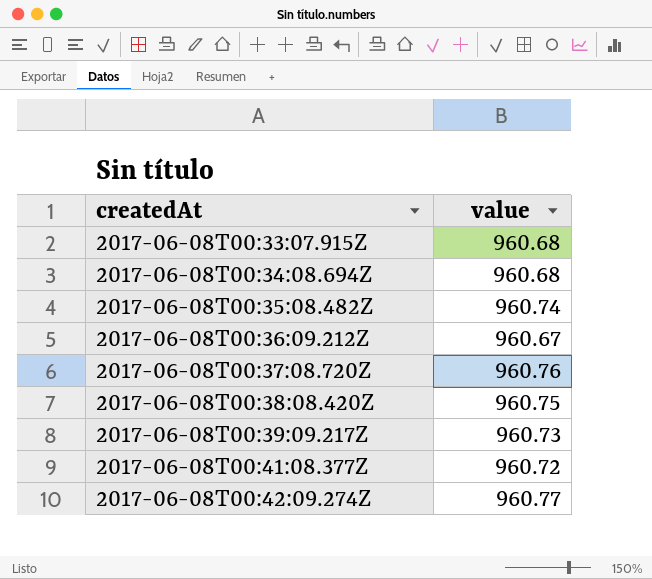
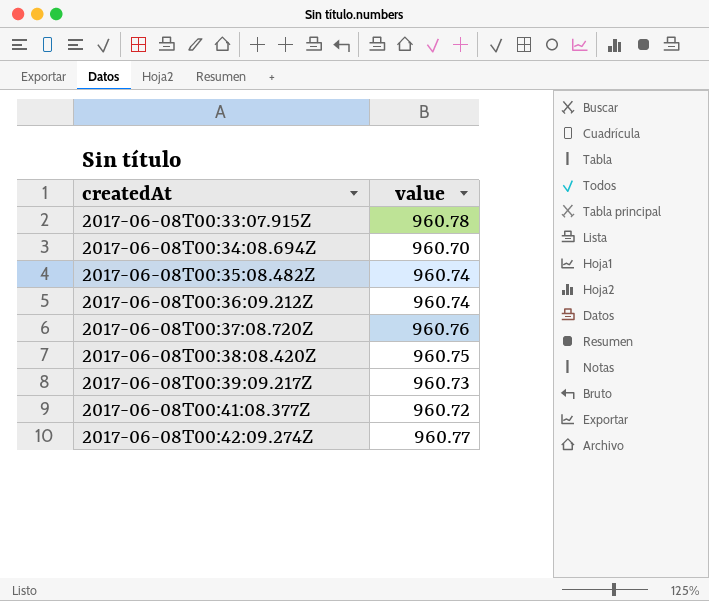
2017-06-08T00:33:07.915Z | value: 960.68 -> 960.78
2017-06-08T00:34:08.694Z | value: 960.68 -> 960.70
2017-06-08T00:36:09.212Z | value: 960.67 -> 960.74

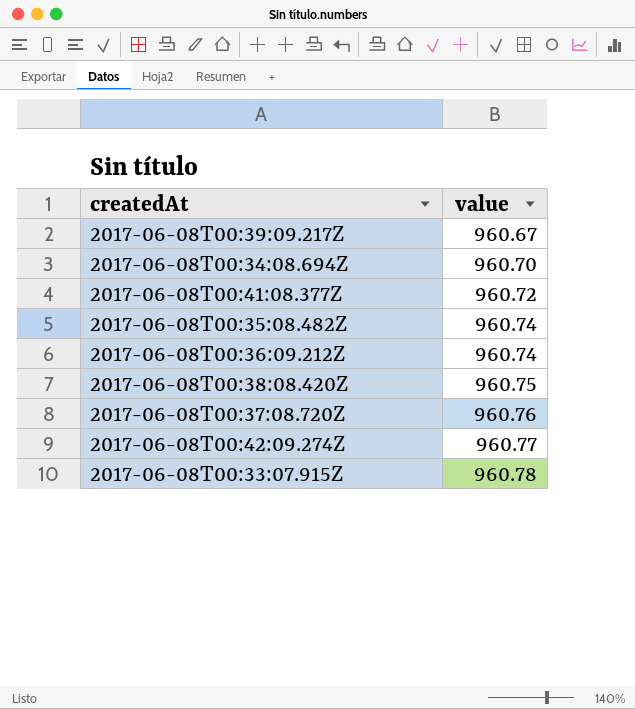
row order: createdAt ascending -> value ascending
2017-06-08T00:39:09.217Z | value: 960.73 -> 960.67

